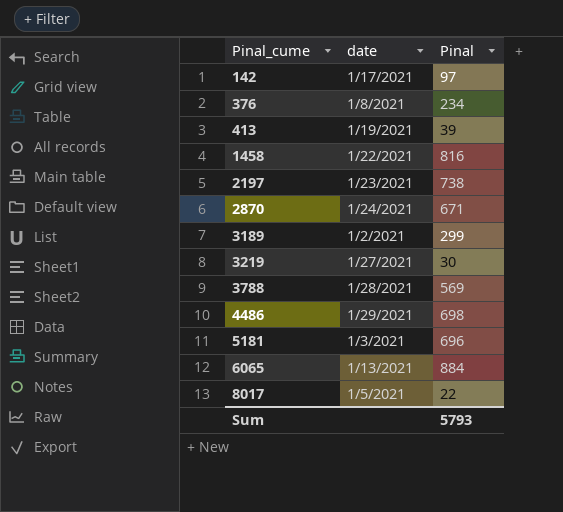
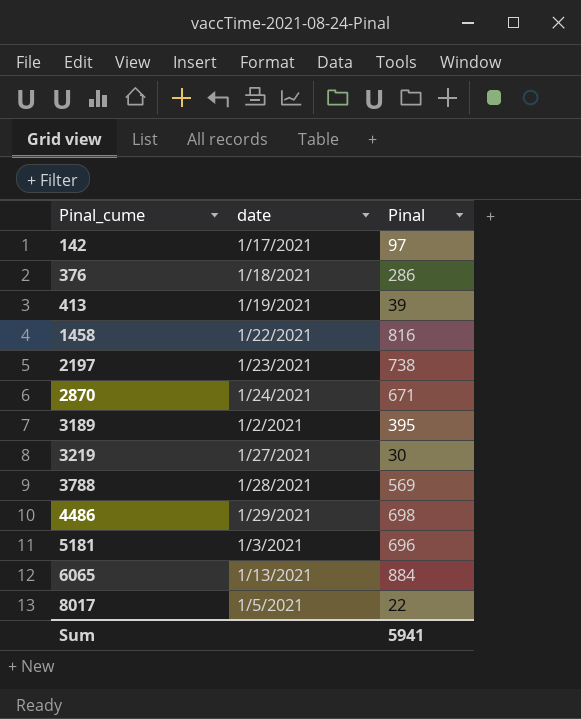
376 | date: 1/8/2021 -> 1/18/2021
376 | Pinal: 234 -> 286
3189 | Pinal: 299 -> 395
Sum | Pinal: 5793 -> 5941

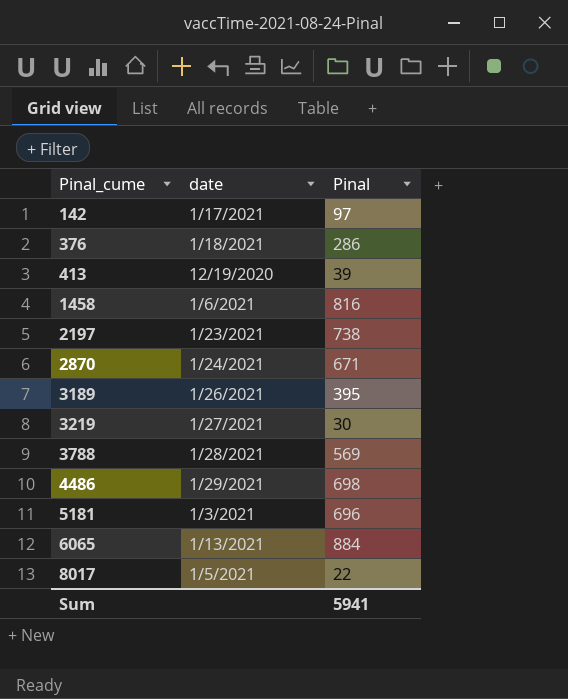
413 | date: 1/19/2021 -> 12/19/2020
1458 | date: 1/22/2021 -> 1/6/2021
3189 | date: 1/2/2021 -> 1/26/2021

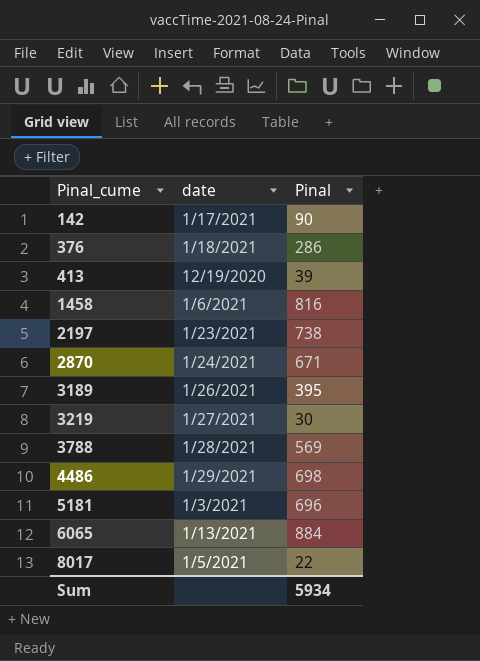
142 | Pinal: 97 -> 90
Sum | Pinal: 5941 -> 5934

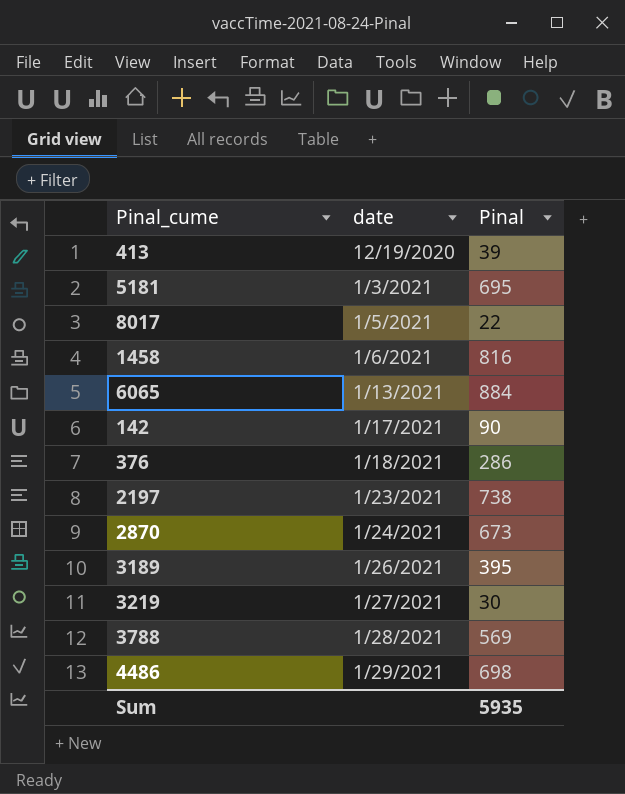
row order: Pinal_cume ascending -> date ascending
5181 | Pinal: 696 -> 695
2870 | Pinal: 671 -> 673
Sum | Pinal: 5934 -> 5935

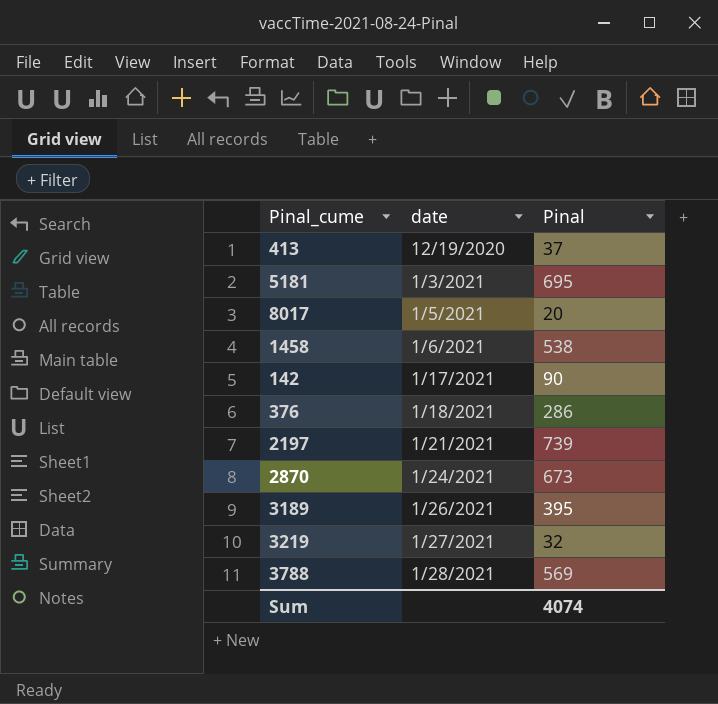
row 6065: 1/13/2021 | 884 -> none
row 4486: 1/29/2021 | 698 -> none
413 | Pinal: 39 -> 37
8017 | Pinal: 22 -> 20
1458 | Pinal: 816 -> 538
2197 | date: 1/23/2021 -> 1/21/2021
2197 | Pinal: 738 -> 739
3219 | Pinal: 30 -> 32
Sum | Pinal: 5935 -> 4074

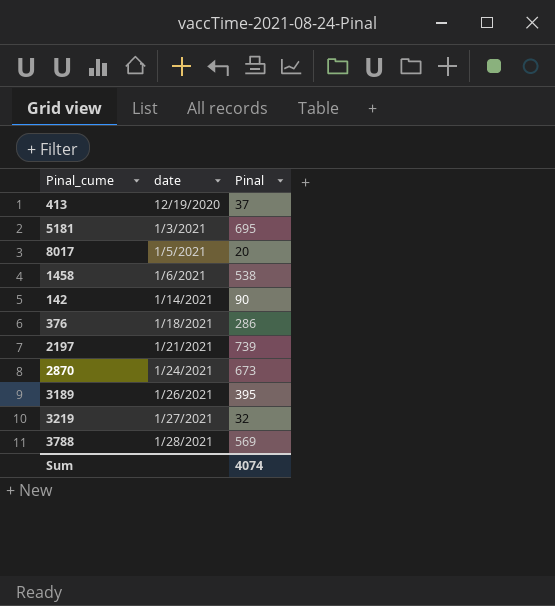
142 | date: 1/17/2021 -> 1/14/2021

